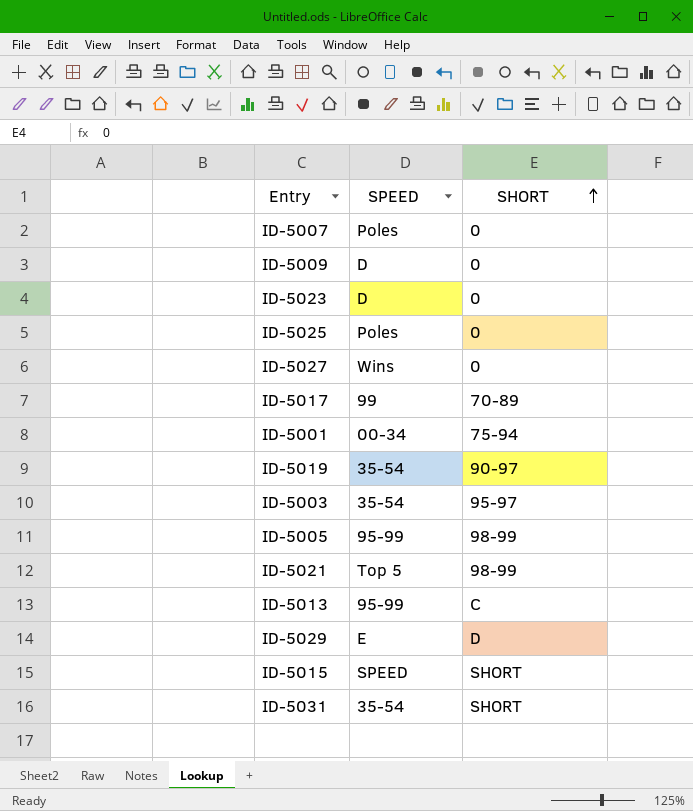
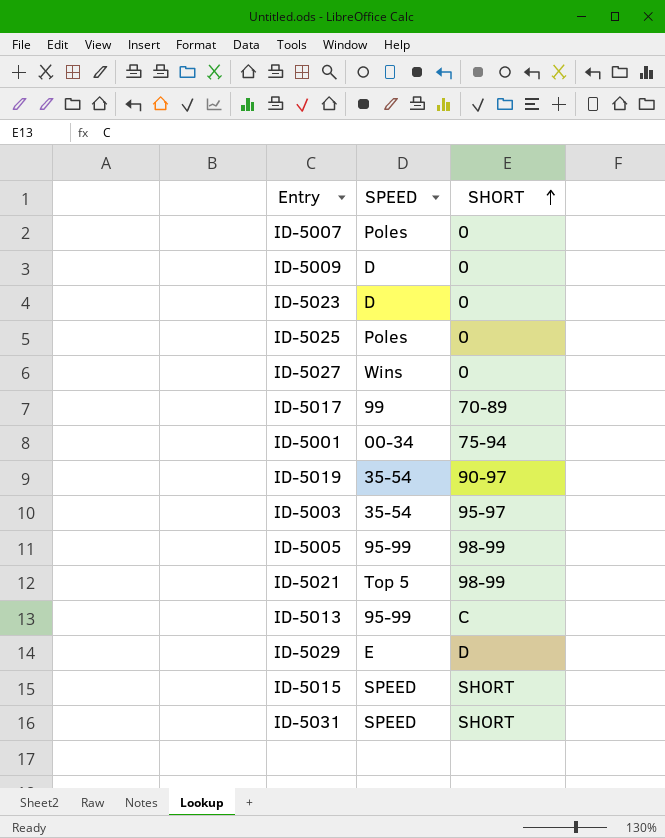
ID-5031 | SPEED: 35-54 -> SPEED

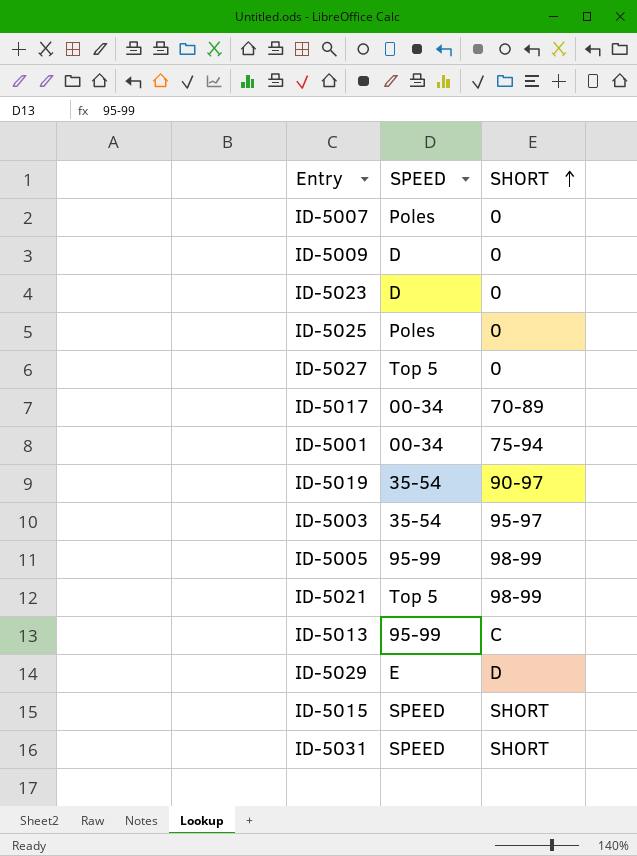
ID-5027 | SPEED: Wins -> Top 5
ID-5017 | SPEED: 99 -> 00-34

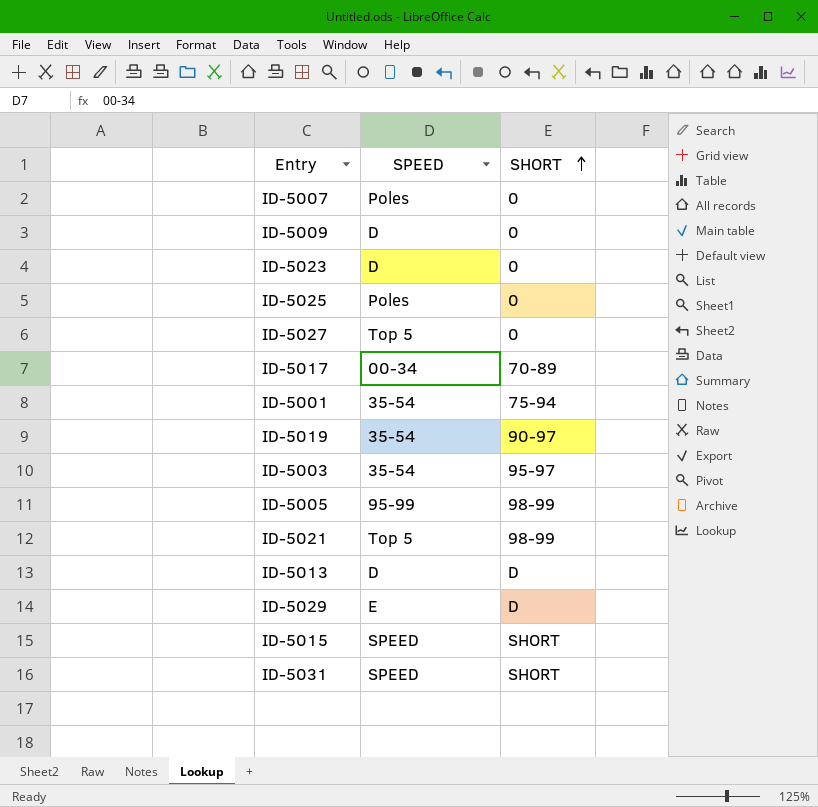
ID-5001 | SPEED: 00-34 -> 35-54
ID-5013 | SPEED: 95-99 -> D
ID-5013 | SHORT: C -> D

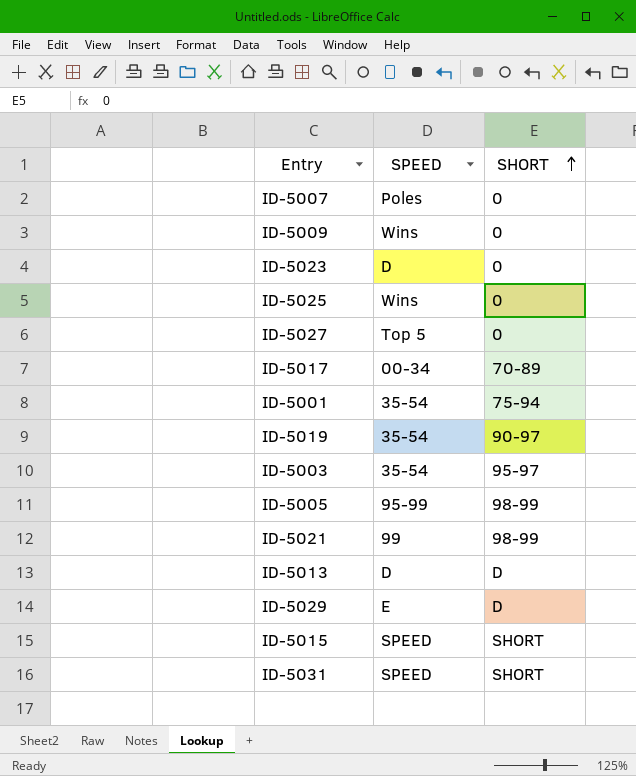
ID-5009 | SPEED: D -> Wins
ID-5025 | SPEED: Poles -> Wins
ID-5021 | SPEED: Top 5 -> 99

